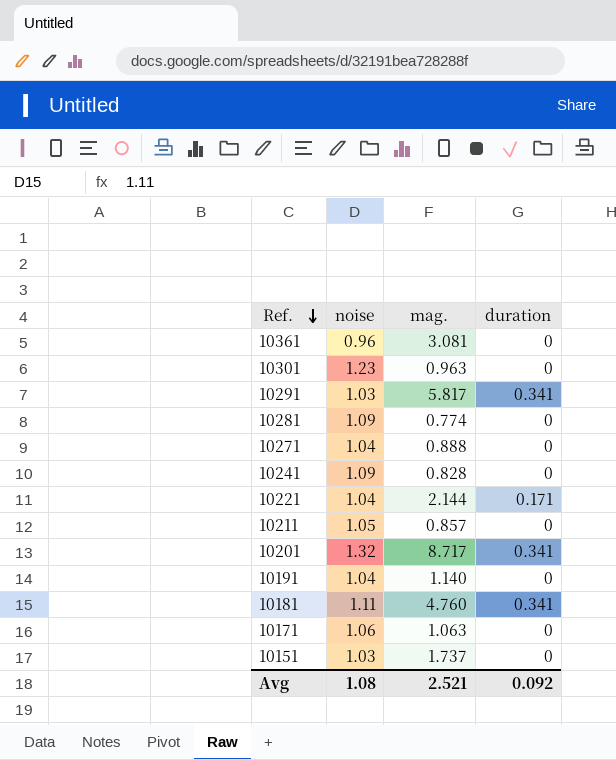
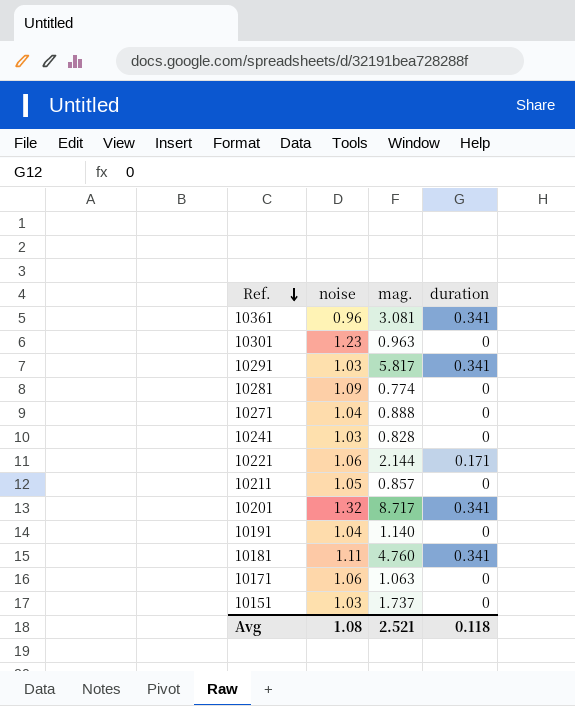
10361 | duration: 0 -> 0.341
10241 | noise: 1.09 -> 1.03
10221 | noise: 1.04 -> 1.06
Avg | duration: 0.092 -> 0.118

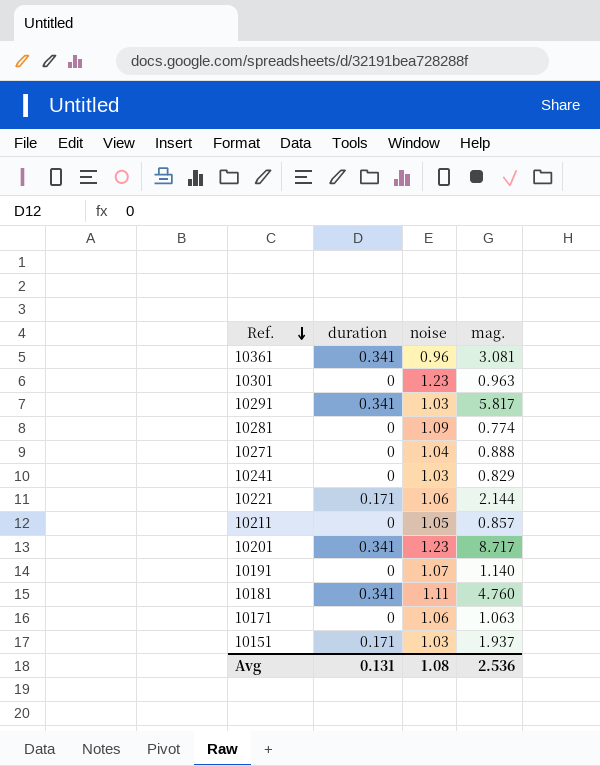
column duration | position: 4 -> 2
10241 | mag.: 0.828 -> 0.829
10201 | noise: 1.32 -> 1.23
10191 | noise: 1.04 -> 1.07
10151 | duration: 0 -> 0.171
10151 | mag.: 1.737 -> 1.937
Avg | duration: 0.118 -> 0.131
Avg | mag.: 2.521 -> 2.536

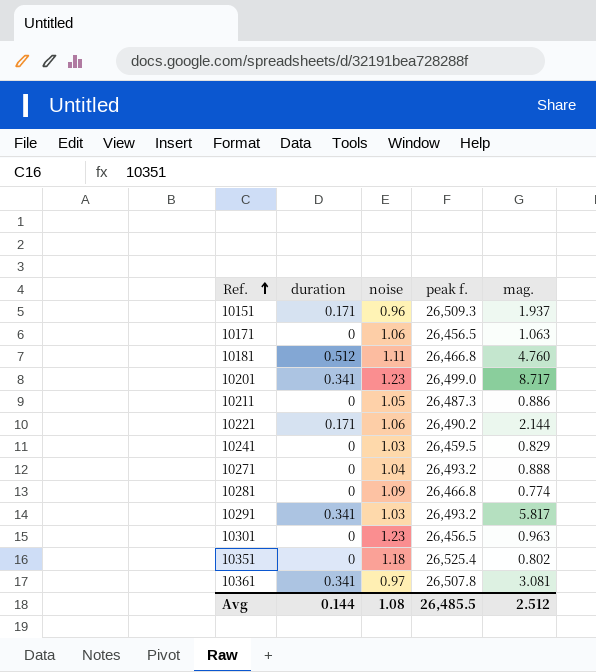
row order: Ref. descending -> Ref. ascending
column peak f. | position: none -> 4
row 10191: 0 | 1.07 | 1.140 -> none
10151 | noise: 1.03 -> 0.96
10181 | duration: 0.341 -> 0.512
10211 | mag.: 0.857 -> 0.886
row 10351: none -> 0 | 1.18 | 26,525.4 | 0.802
10361 | noise: 0.96 -> 0.97
Avg | duration: 0.131 -> 0.144
Avg | mag.: 2.536 -> 2.512

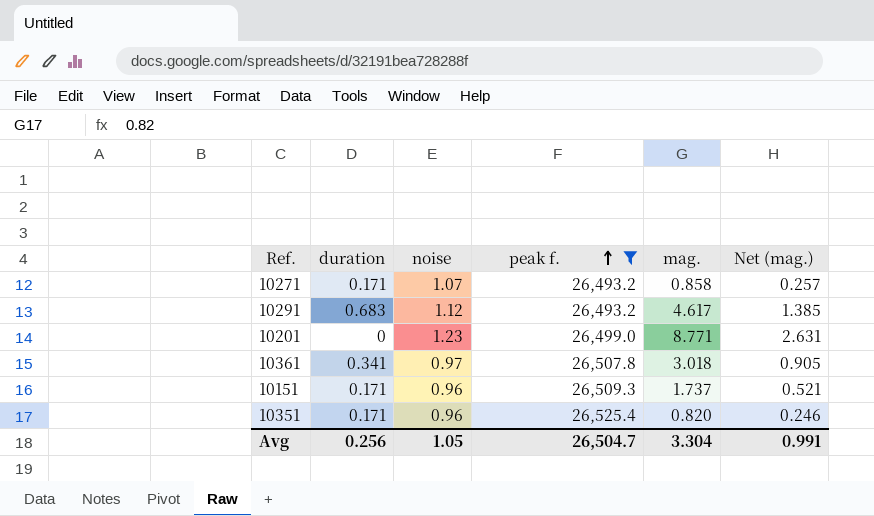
filter: none -> peak f. >= 26,493.2
row order: Ref. ascending -> peak f. ascending
column Net (mag.) | formula: none -> [mag.] * 0.3
10271 | duration: 0 -> 0.171
10271 | noise: 1.04 -> 1.07
10271 | mag.: 0.888 -> 0.858
10291 | duration: 0.341 -> 0.683
10291 | noise: 1.03 -> 1.12
10291 | mag.: 5.817 -> 4.617
10201 | duration: 0.341 -> 0
10201 | mag.: 8.717 -> 8.771
10361 | mag.: 3.081 -> 3.018
10151 | mag.: 1.937 -> 1.737
10351 | duration: 0 -> 0.171
10351 | noise: 1.18 -> 0.96
10351 | mag.: 0.802 -> 0.820
Avg | duration: 0.144 -> 0.256
Avg | noise: 1.08 -> 1.05
Avg | peak f.: 26,485.5 -> 26,504.7
Avg | mag.: 2.512 -> 3.304

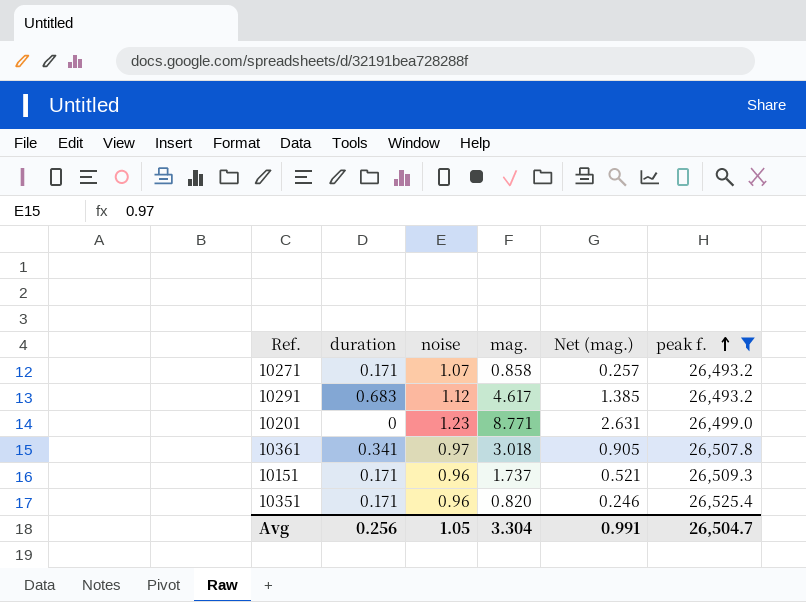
column peak f. | position: 4 -> 6

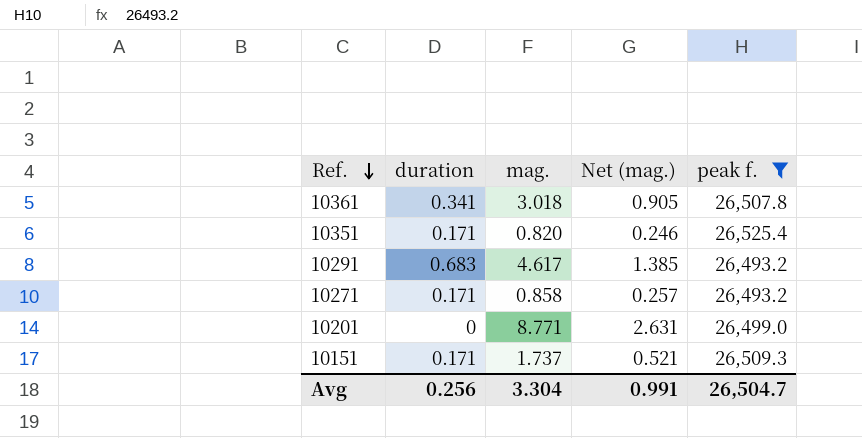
row order: peak f. ascending -> Ref. descending
column noise | position: 3 -> none

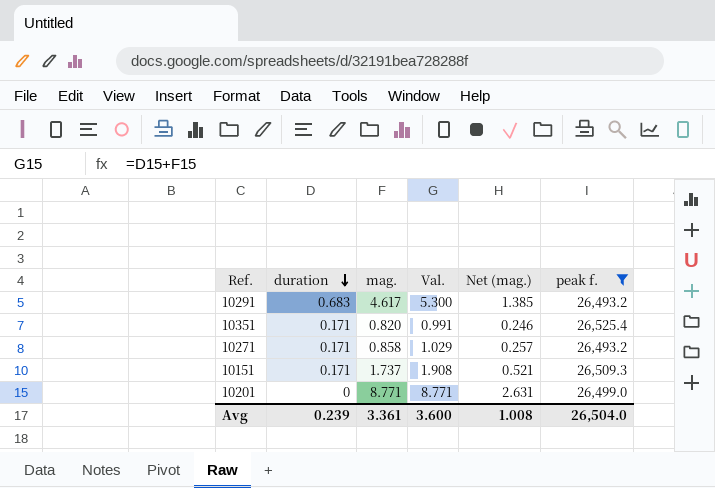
row order: Ref. descending -> duration descending
column Val. | formula: none -> [duration] + [mag.]
row 10361: 0.341 | 3.018 | 0.905 | 26,507.8 -> none
Avg | duration: 0.256 -> 0.239
Avg | mag.: 3.304 -> 3.361
Avg | Net (mag.): 0.991 -> 1.008
Avg | peak f.: 26,504.7 -> 26,504.0

